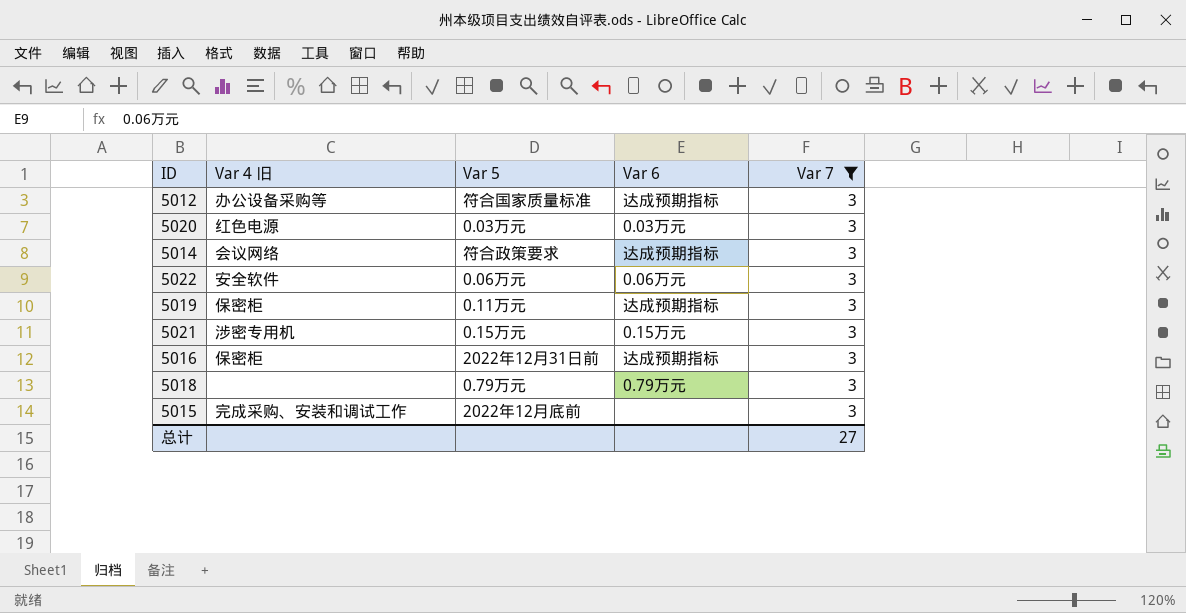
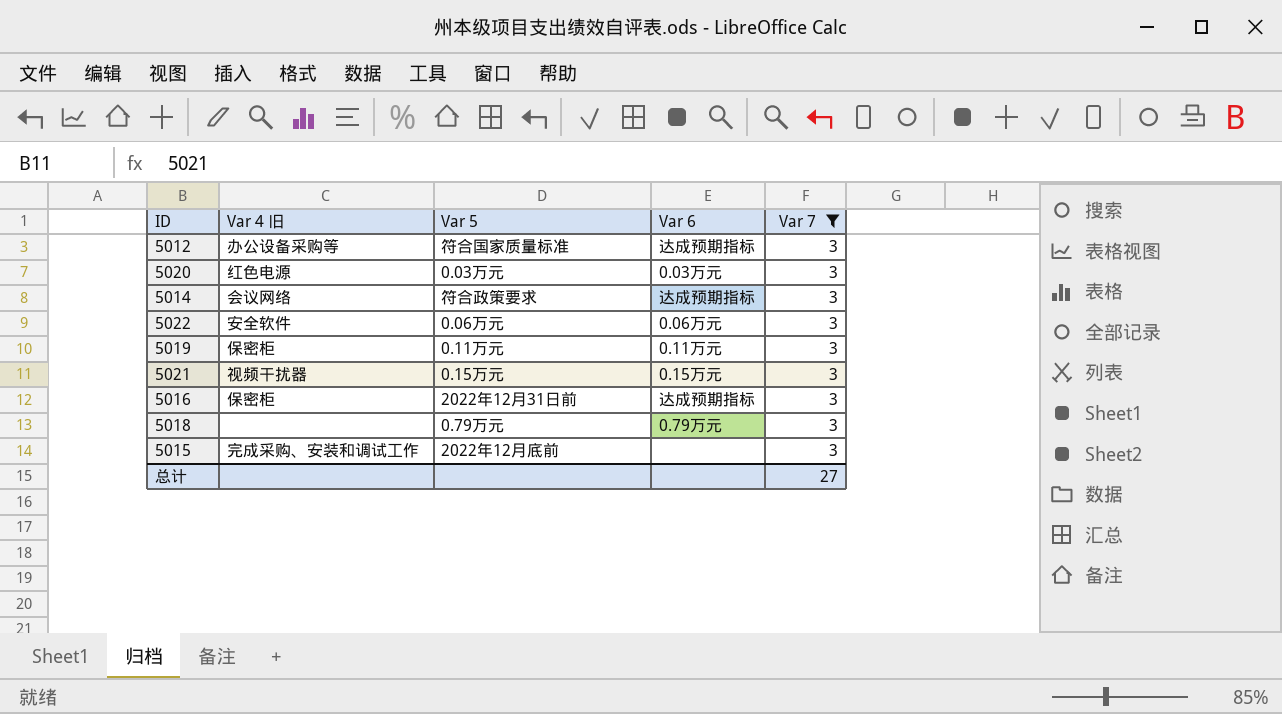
5019 | Var 6: 达成预期指标 -> 0.11万元
5021 | Var 4 旧: 涉密专用机 -> 视频干扰器

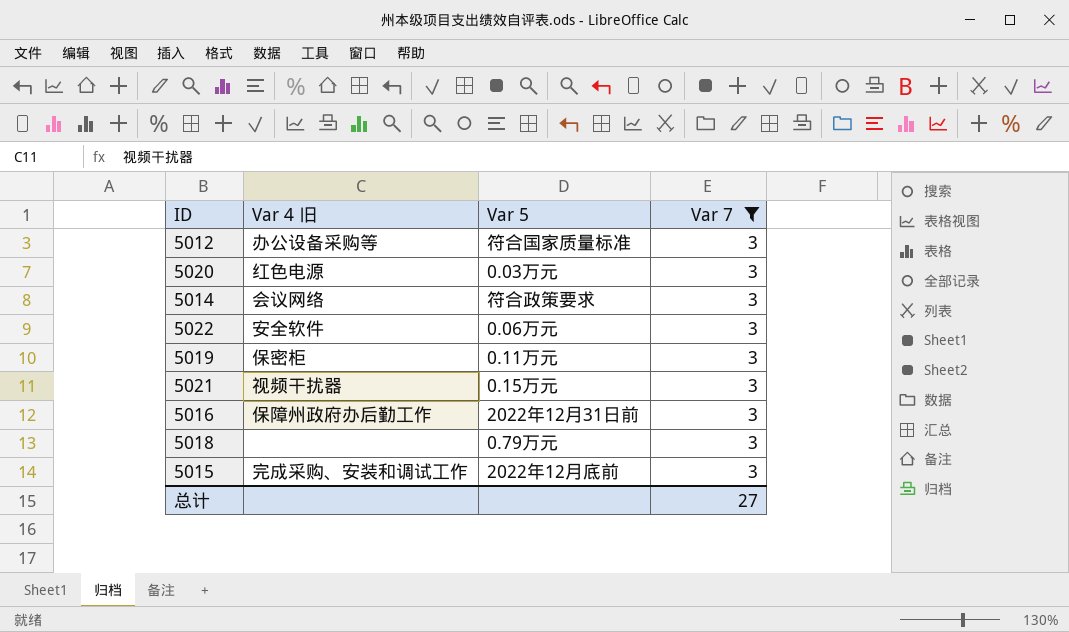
column Var 6 | position: 4 -> none
5016 | Var 4 旧: 保密柜 -> 保障州政府办后勤工作

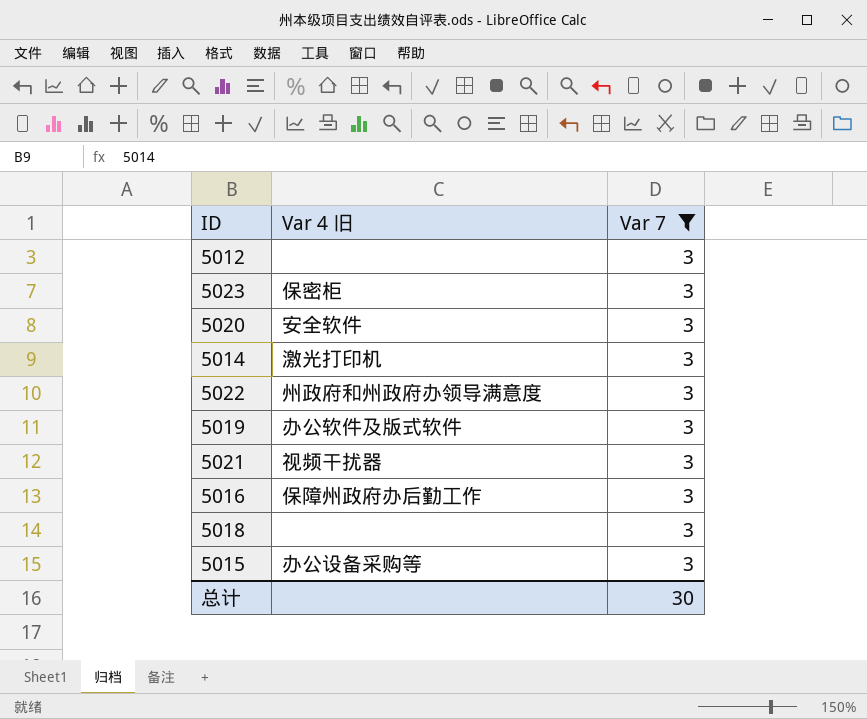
column Var 5 | position: 3 -> none
5012 | Var 4 旧: 办公设备采购等 -> none
row 5023: none -> 保密柜 | 3
5020 | Var 4 旧: 红色电源 -> 安全软件
5014 | Var 4 旧: 会议网络 -> 激光打印机
5022 | Var 4 旧: 安全软件 -> 州政府和州政府办领导满意度
5019 | Var 4 旧: 保密柜 -> 办公软件及版式软件
5015 | Var 4 旧: 完成采购、安装和调试工作 -> 办公设备采购等
总计 | Var 7: 27 -> 30

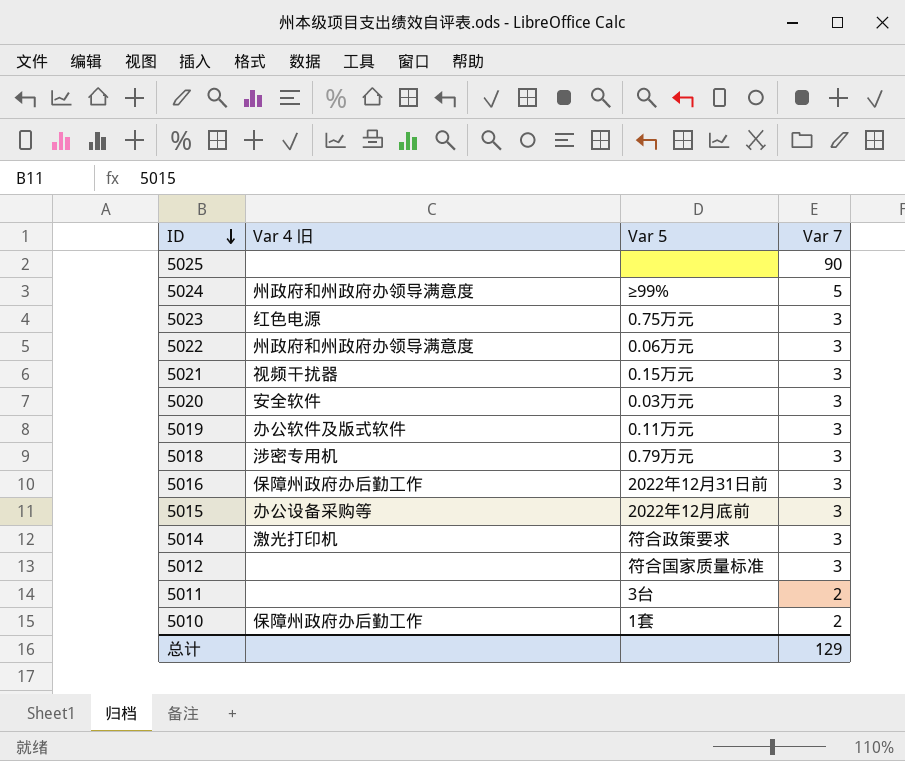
filter: Var 7 = 3 -> none
row order: none -> ID descending
column Var 5 | position: none -> 3
5023 | Var 4 旧: 保密柜 -> 红色电源
5018 | Var 4 旧: none -> 涉密专用机
总计 | Var 7: 30 -> 129

